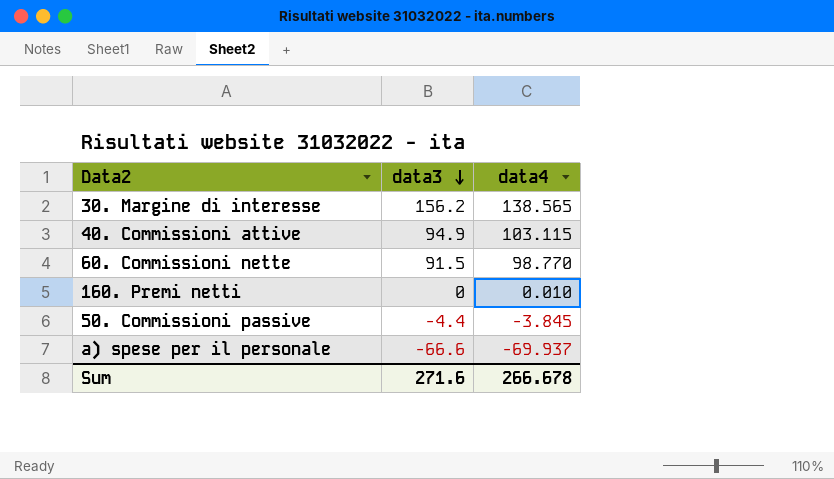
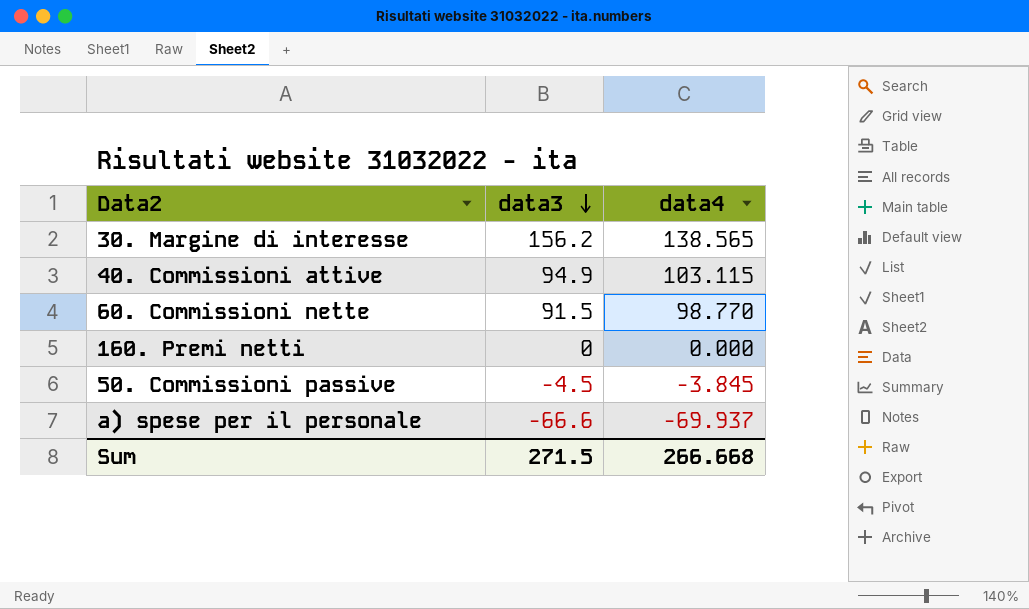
160. Premi netti | data4: 0.010 -> 0.000
50. Commissioni passive | data3: -4.4 -> -4.5
Sum | data3: 271.6 -> 271.5
Sum | data4: 266.678 -> 266.668

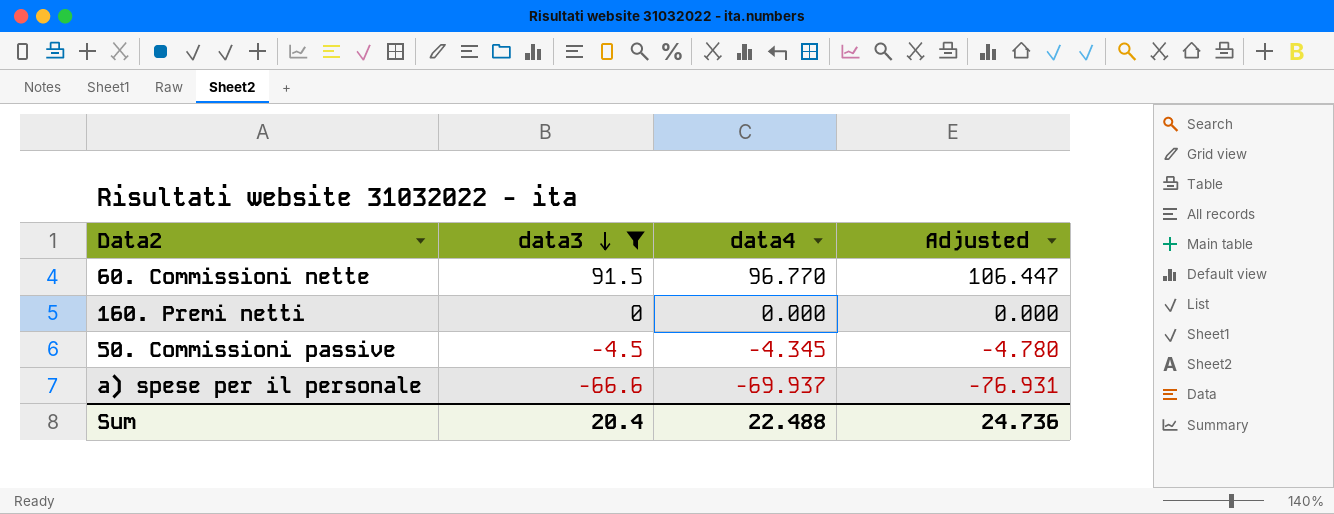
filter: none -> data3 <= 91.5
column Adjusted | formula: none -> [data4] * 1.1
60. Commissioni nette | data4: 98.770 -> 96.770
50. Commissioni passive | data4: -3.845 -> -4.345
Sum | data3: 271.5 -> 20.4
Sum | data4: 266.668 -> 22.488

